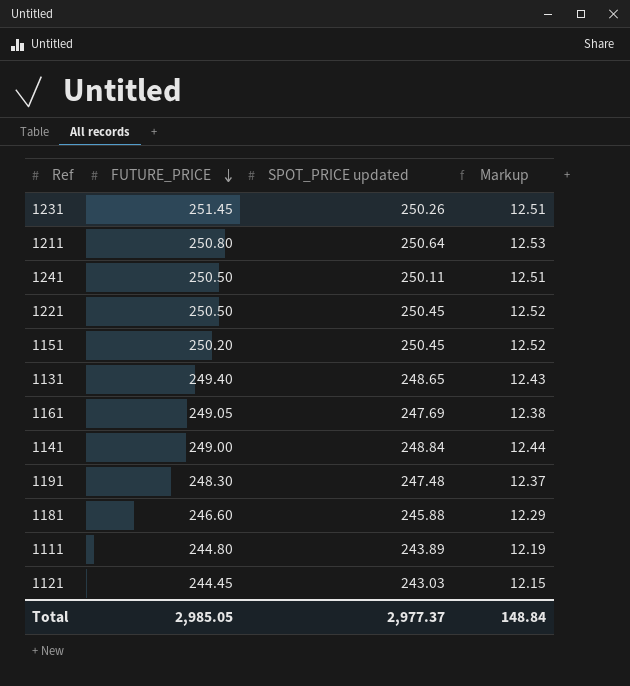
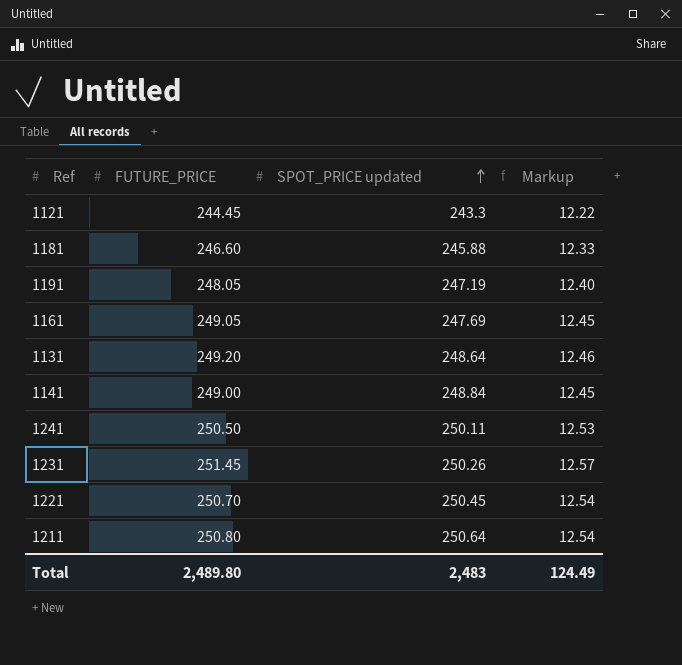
row order: FUTURE_PRICE descending -> SPOT_PRICE updated ascending
column Markup | formula: [SPOT_PRICE updated] * 0.05 -> [FUTURE_PRICE] * 0.05
row 1151: 250.20 | 250.45 | 12.52 -> none
row 1111: 244.80 | 243.89 | 12.19 -> none
1121 | SPOT_PRICE updated: 243.03 -> 243.3
1191 | FUTURE_PRICE: 248.30 -> 248.05
1191 | SPOT_PRICE updated: 247.48 -> 247.19
1131 | FUTURE_PRICE: 249.40 -> 249.20
1131 | SPOT_PRICE updated: 248.65 -> 248.64
1221 | FUTURE_PRICE: 250.50 -> 250.70
Total | FUTURE_PRICE: 2,985.05 -> 2,489.80
Total | SPOT_PRICE updated: 2,977.37 -> 2,483
Total | Markup: 148.84 -> 124.49

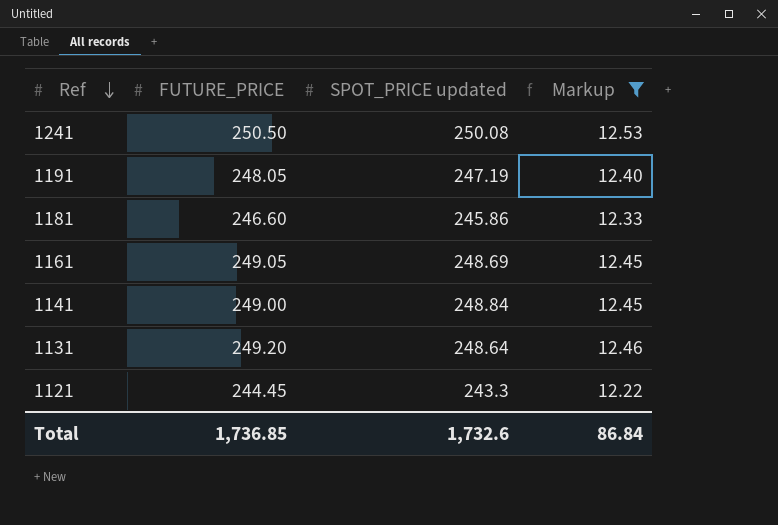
filter: none -> Markup <= 12.53
row order: SPOT_PRICE updated ascending -> Ref descending
1241 | SPOT_PRICE updated: 250.11 -> 250.08
1181 | SPOT_PRICE updated: 245.88 -> 245.86
1161 | SPOT_PRICE updated: 247.69 -> 248.69
Total | FUTURE_PRICE: 2,489.80 -> 1,736.85
Total | SPOT_PRICE updated: 2,483 -> 1,732.6
Total | Markup: 124.49 -> 86.84

